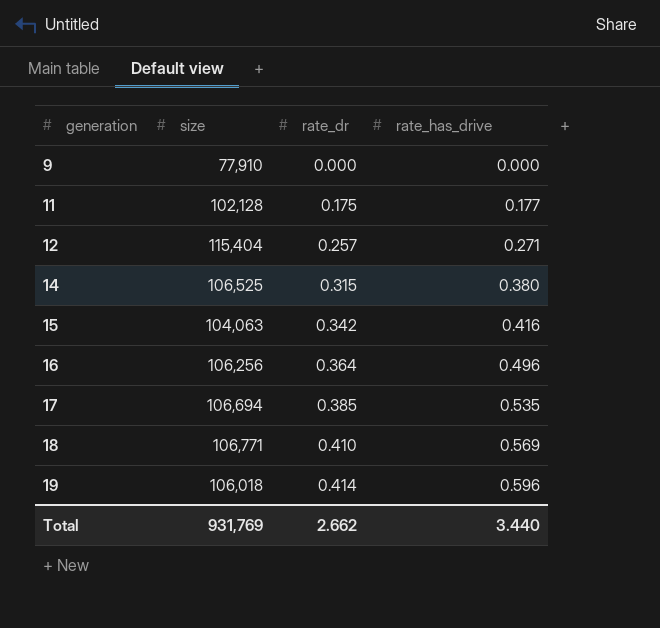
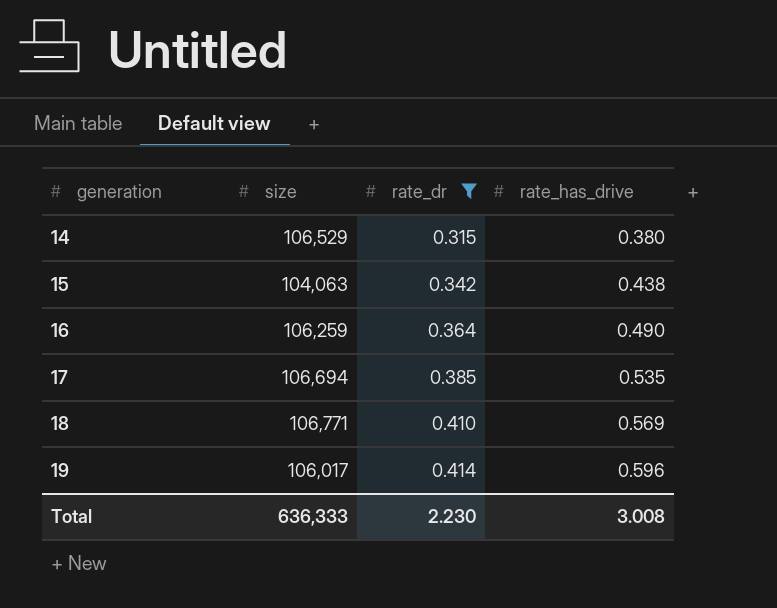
filter: none -> rate_dr >= 0.315
14 | size: 106,525 -> 106,529
15 | rate_has_drive: 0.416 -> 0.438
16 | size: 106,256 -> 106,259
16 | rate_has_drive: 0.496 -> 0.490
19 | size: 106,018 -> 106,017
Total | size: 931,769 -> 636,333
Total | rate_dr: 2.662 -> 2.230
Total | rate_has_drive: 3.440 -> 3.008

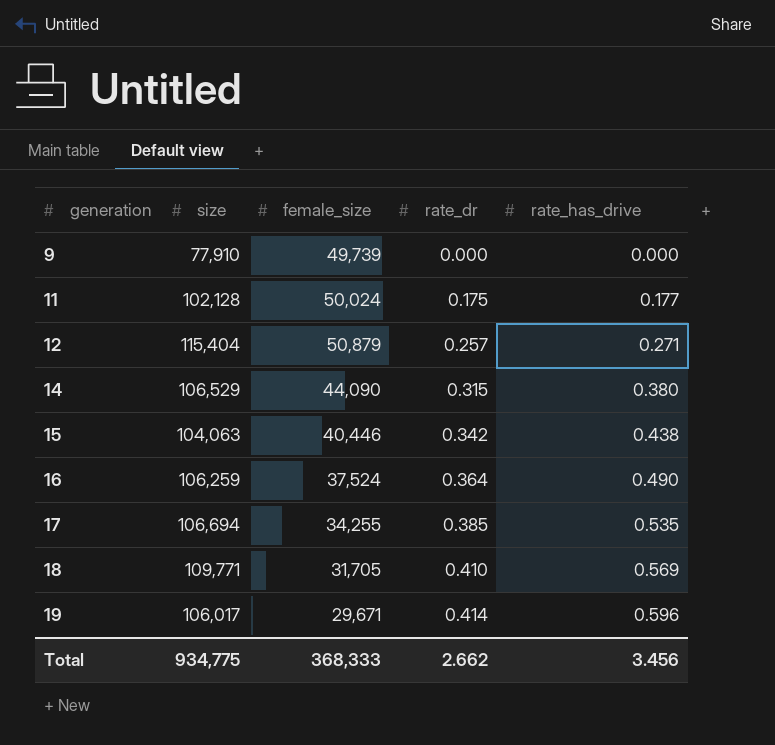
filter: rate_dr >= 0.315 -> none
column female_size | position: none -> 3
18 | size: 106,771 -> 109,771
Total | size: 636,333 -> 934,775
Total | rate_dr: 2.230 -> 2.662
Total | rate_has_drive: 3.008 -> 3.456

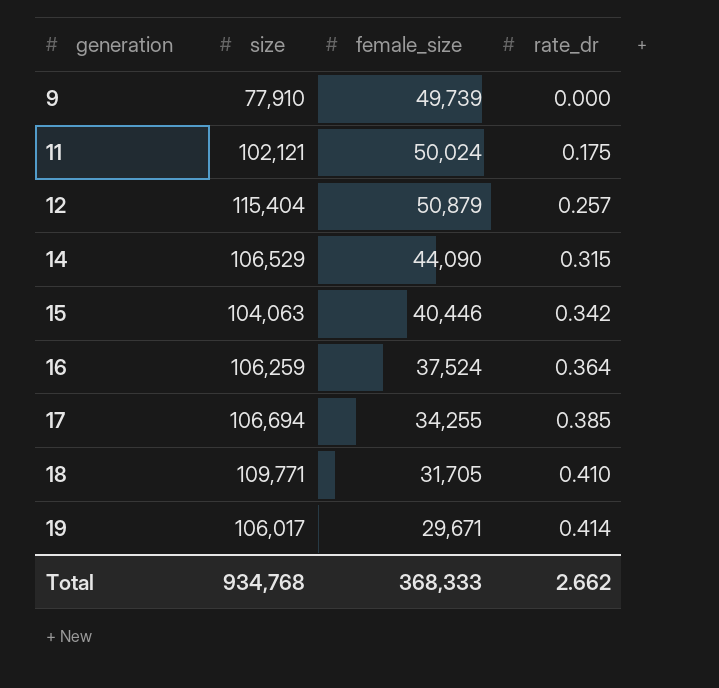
column rate_has_drive | position: 5 -> none
11 | size: 102,128 -> 102,121
Total | size: 934,775 -> 934,768

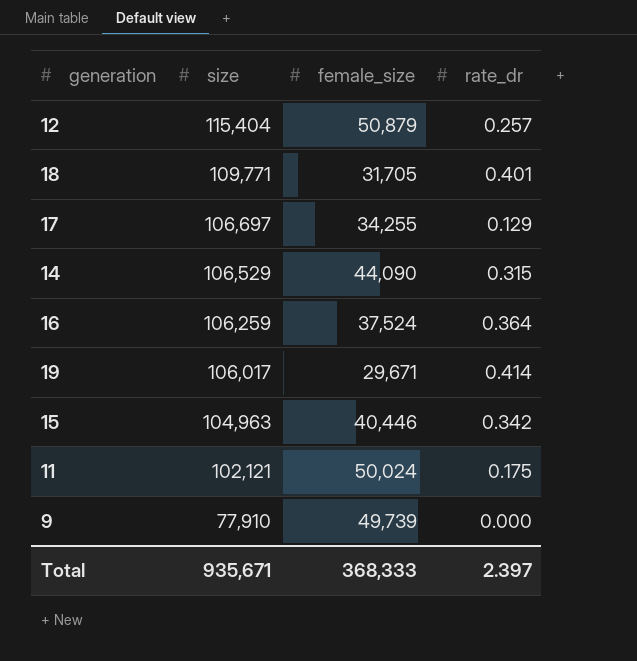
row order: generation ascending -> size descending
18 | rate_dr: 0.410 -> 0.401
17 | size: 106,694 -> 106,697
17 | rate_dr: 0.385 -> 0.129
15 | size: 104,063 -> 104,963
Total | size: 934,768 -> 935,671
Total | rate_dr: 2.662 -> 2.397

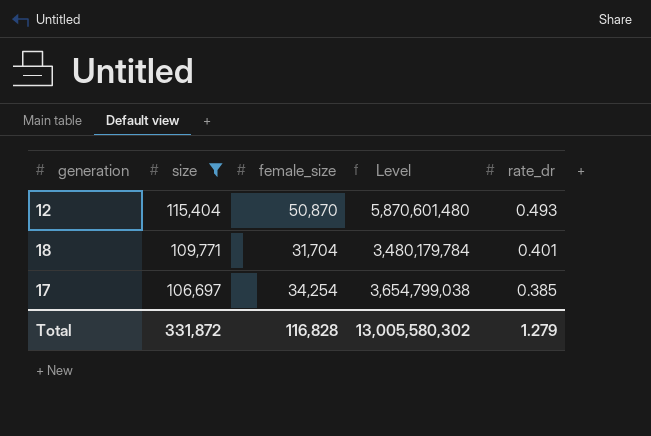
filter: none -> size >= 106,697
column Level | formula: none -> [size] * [female_size]
12 | female_size: 50,879 -> 50,870
12 | rate_dr: 0.257 -> 0.493
18 | female_size: 31,705 -> 31,704
17 | female_size: 34,255 -> 34,254
17 | rate_dr: 0.129 -> 0.385
Total | size: 935,671 -> 331,872
Total | female_size: 368,333 -> 116,828
Total | rate_dr: 2.397 -> 1.279

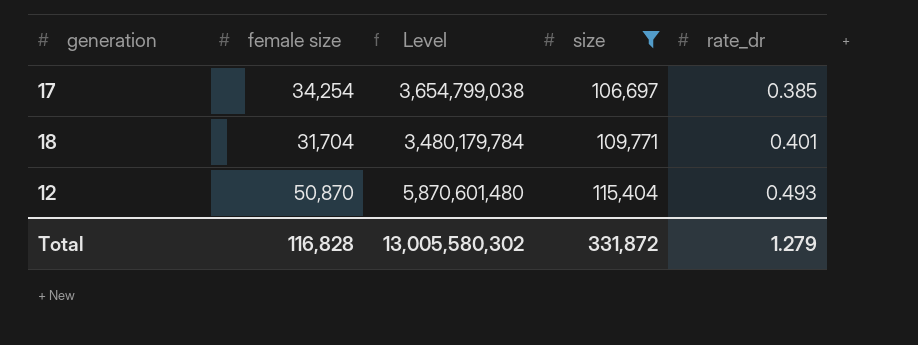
row order: size descending -> size ascending
column name: female_size -> female size
column size | position: 2 -> 4

